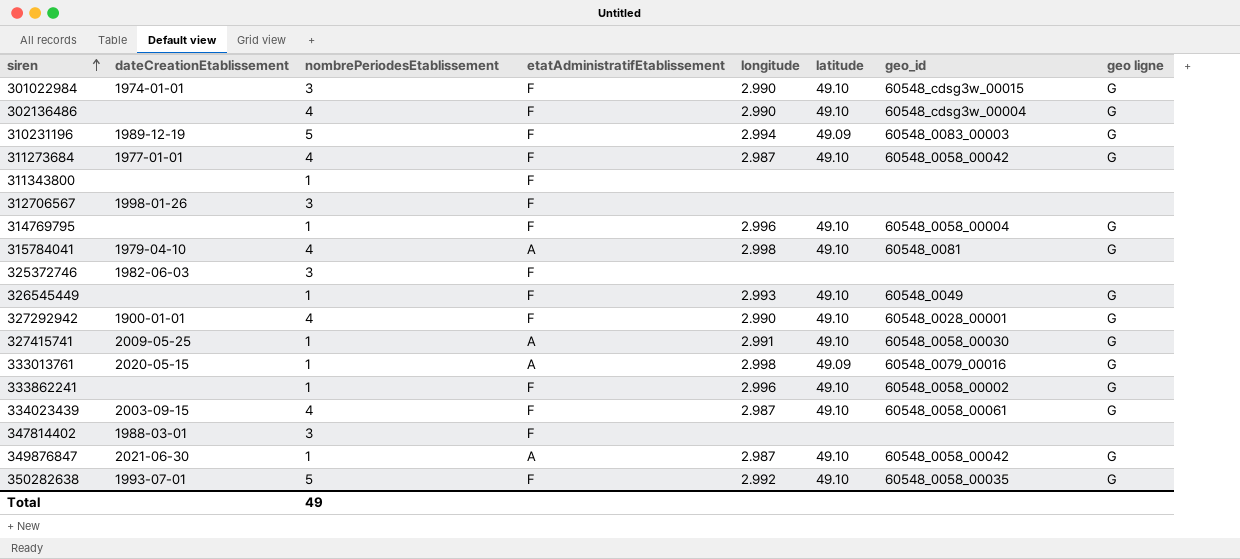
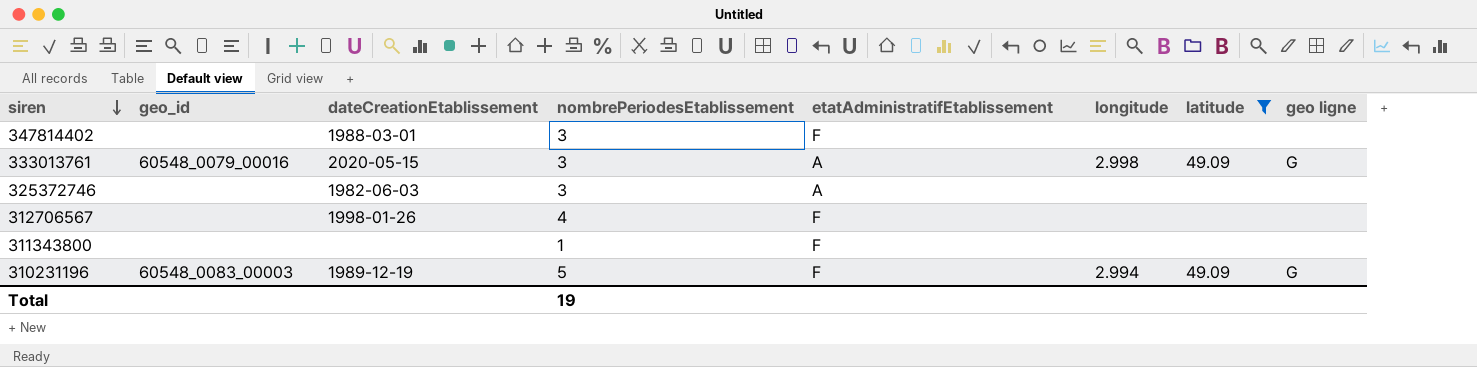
filter: none -> latitude != 49.10
row order: siren ascending -> siren descending
column geo_id | position: 7 -> 2
333013761 | nombrePeriodesEtablissement: 1 -> 3
325372746 | etatAdministratifEtablissement: F -> A
312706567 | nombrePeriodesEtablissement: 3 -> 4
Total | nombrePeriodesEtablissement: 49 -> 19

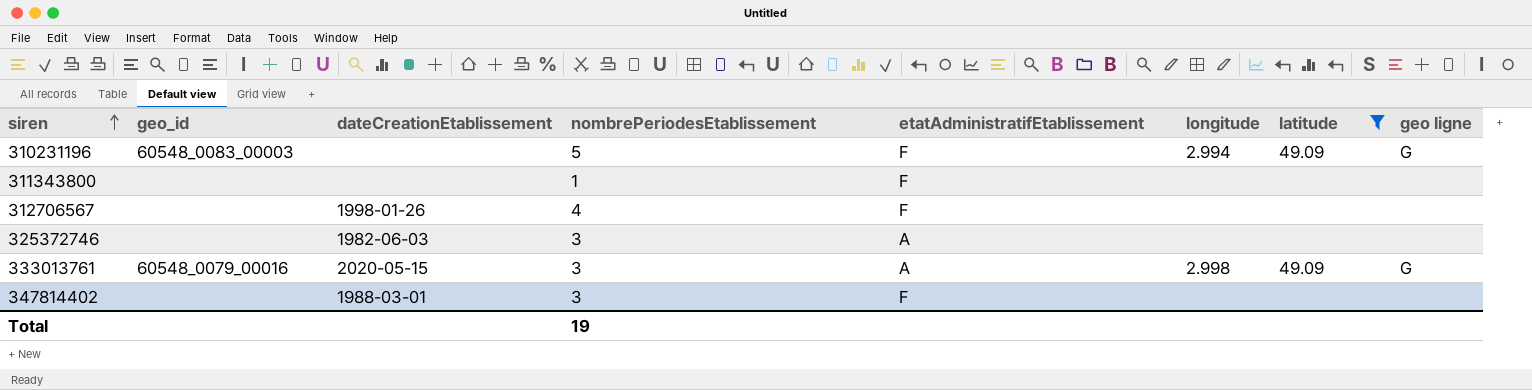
row order: siren descending -> siren ascending
310231196 | dateCreationEtablissement: 1989-12-19 -> none

